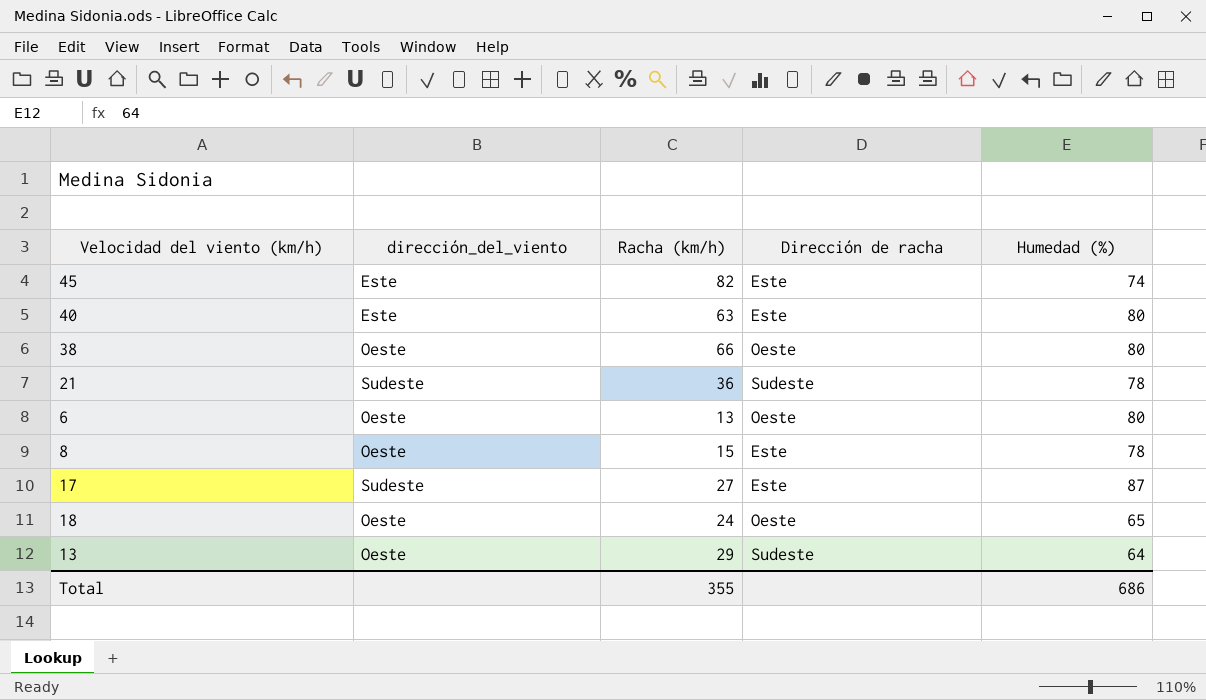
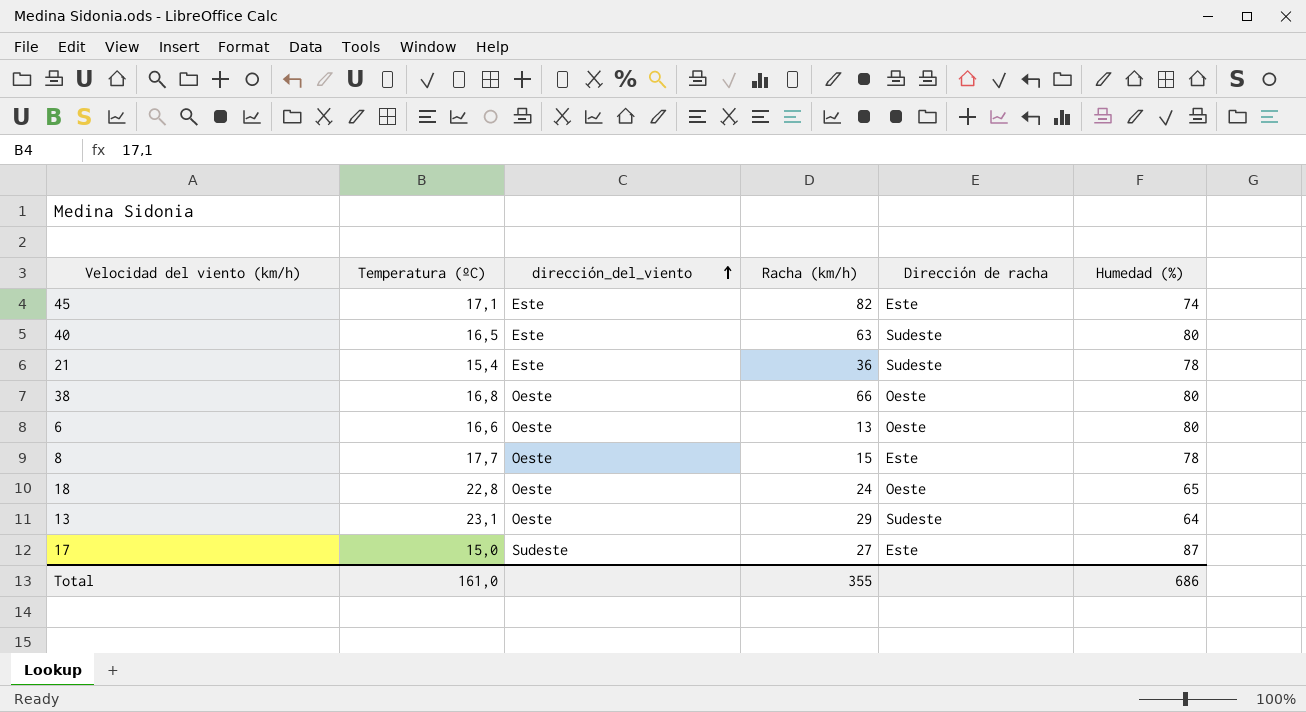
row order: none -> dirección_del_viento ascending
column Temperatura (ºC) | position: none -> 2
40 | Dirección de racha: Este -> Sudeste
21 | dirección_del_viento: Sudeste -> Este

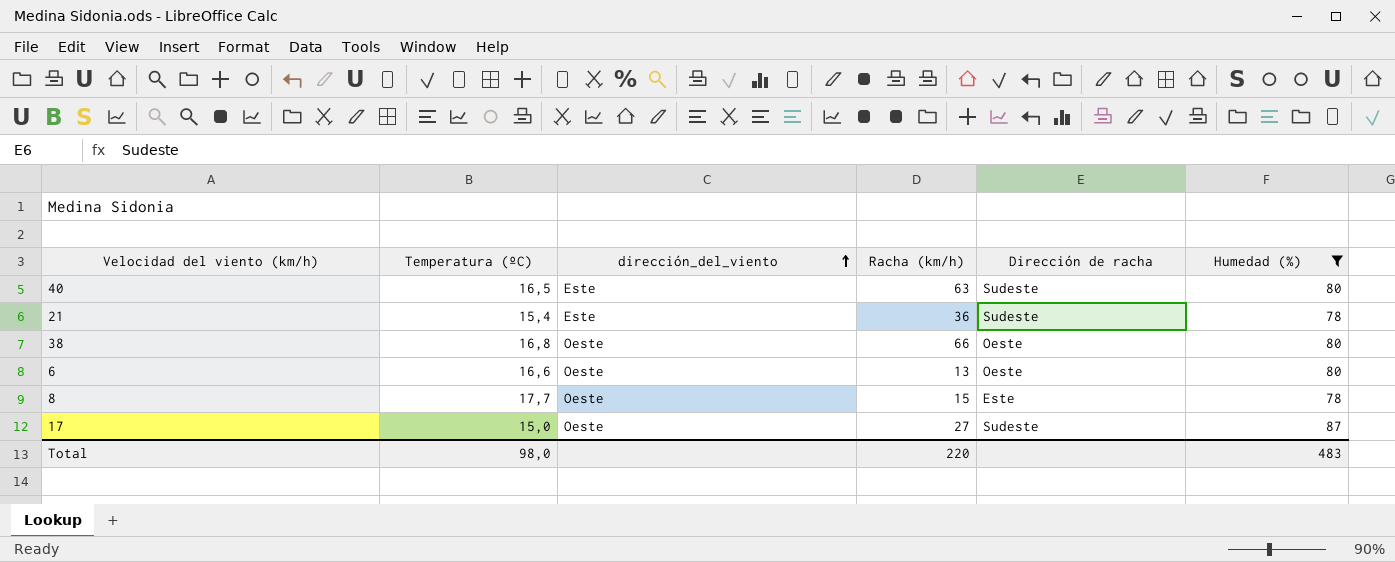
filter: none -> Humedad (%) >= 78
17 | dirección_del_viento: Sudeste -> Oeste
17 | Dirección de racha: Este -> Sudeste
Total | Temperatura (ºC): 161,0 -> 98,0
Total | Racha (km/h): 355 -> 220
Total | Humedad (%): 686 -> 483

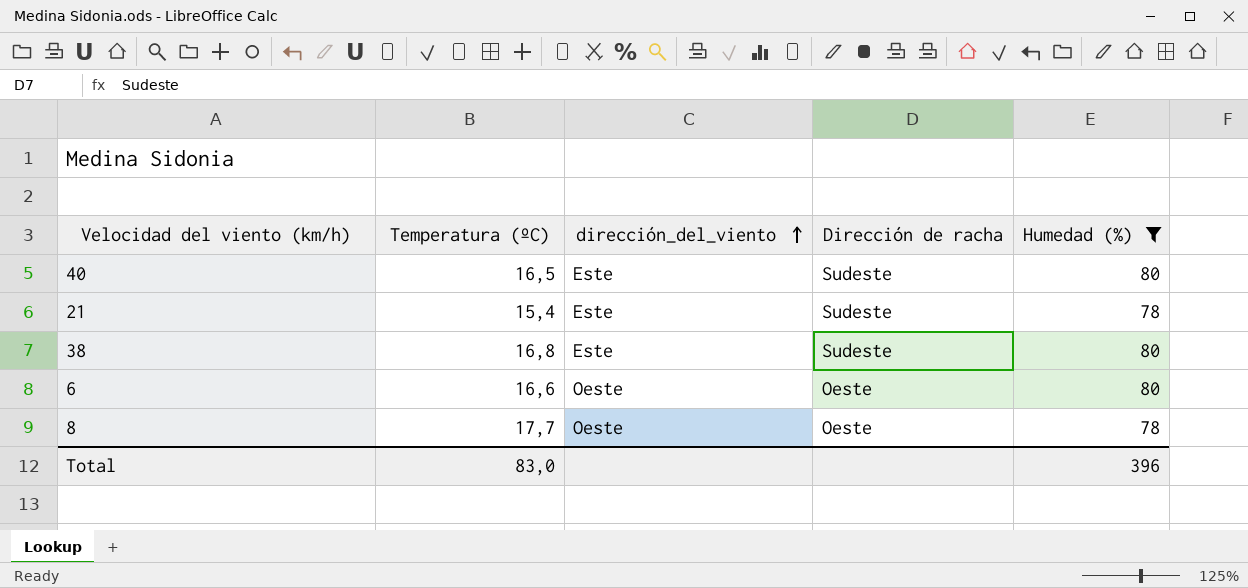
column Racha (km/h) | position: 4 -> none
row 17: 15,0 | Oeste | 27 | Sudeste | 87 -> none
38 | dirección_del_viento: Oeste -> Este
38 | Dirección de racha: Oeste -> Sudeste
8 | Dirección de racha: Este -> Oeste
Total | Temperatura (ºC): 98,0 -> 83,0
Total | Humedad (%): 483 -> 396

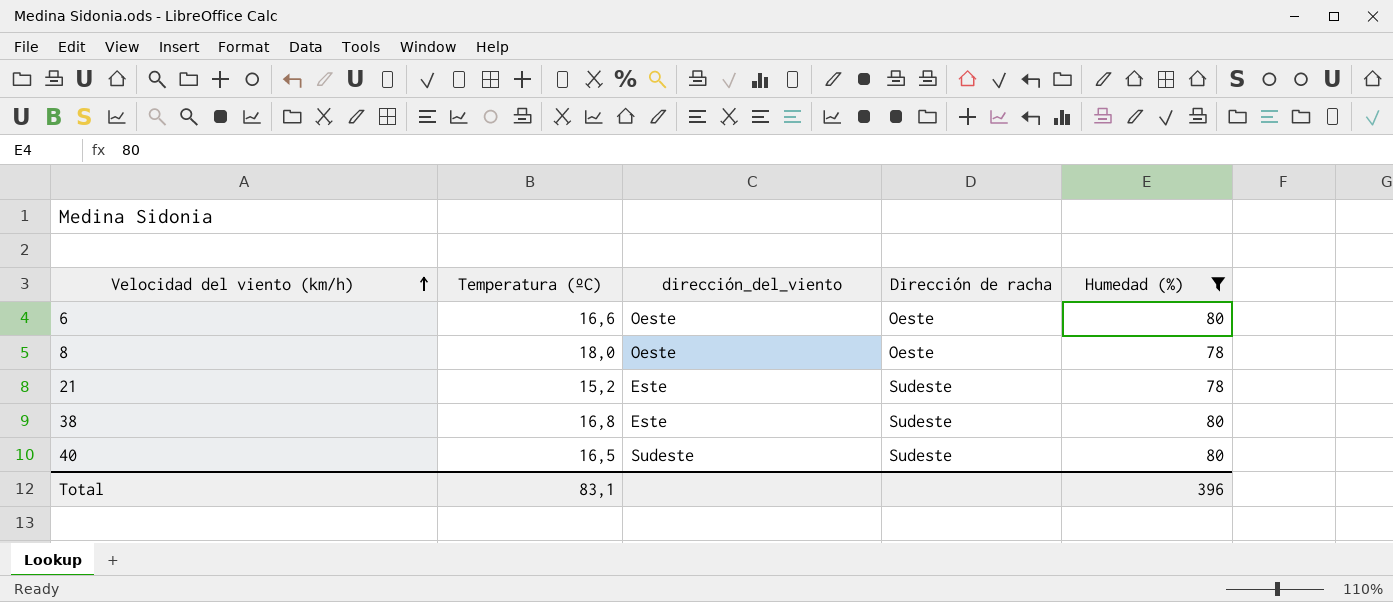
row order: dirección_del_viento ascending -> Velocidad del viento (km/h) ascending
8 | Temperatura (ºC): 17,7 -> 18,0
21 | Temperatura (ºC): 15,4 -> 15,2
40 | dirección_del_viento: Este -> Sudeste
Total | Temperatura (ºC): 83,0 -> 83,1

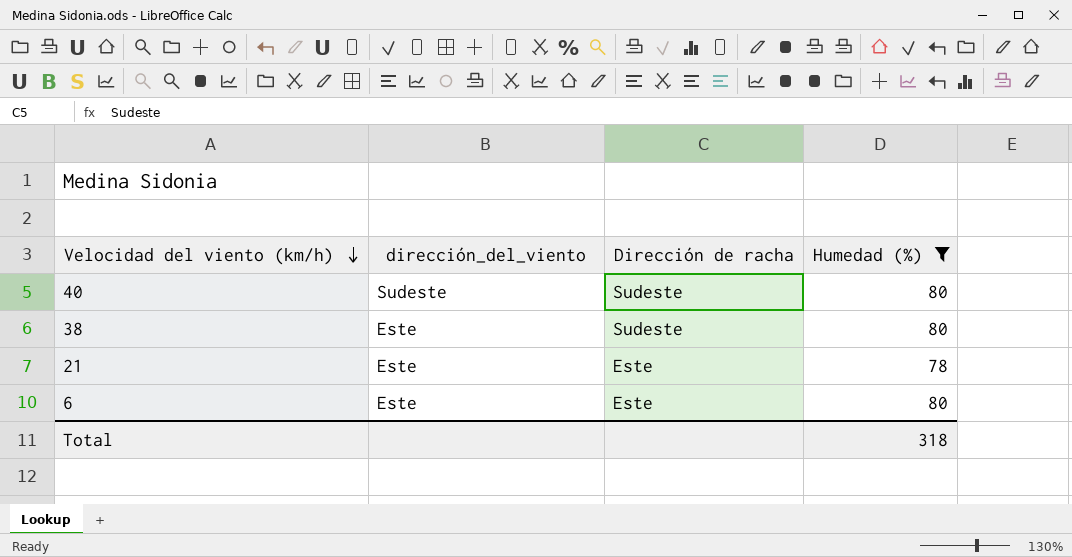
row order: Velocidad del viento (km/h) ascending -> Velocidad del viento (km/h) descending
column Temperatura (ºC) | position: 2 -> none
row 8: 18,0 | Oeste | Oeste | 78 -> none
21 | Dirección de racha: Sudeste -> Este
6 | dirección_del_viento: Oeste -> Este
6 | Dirección de racha: Oeste -> Este
Total | Humedad (%): 396 -> 318

